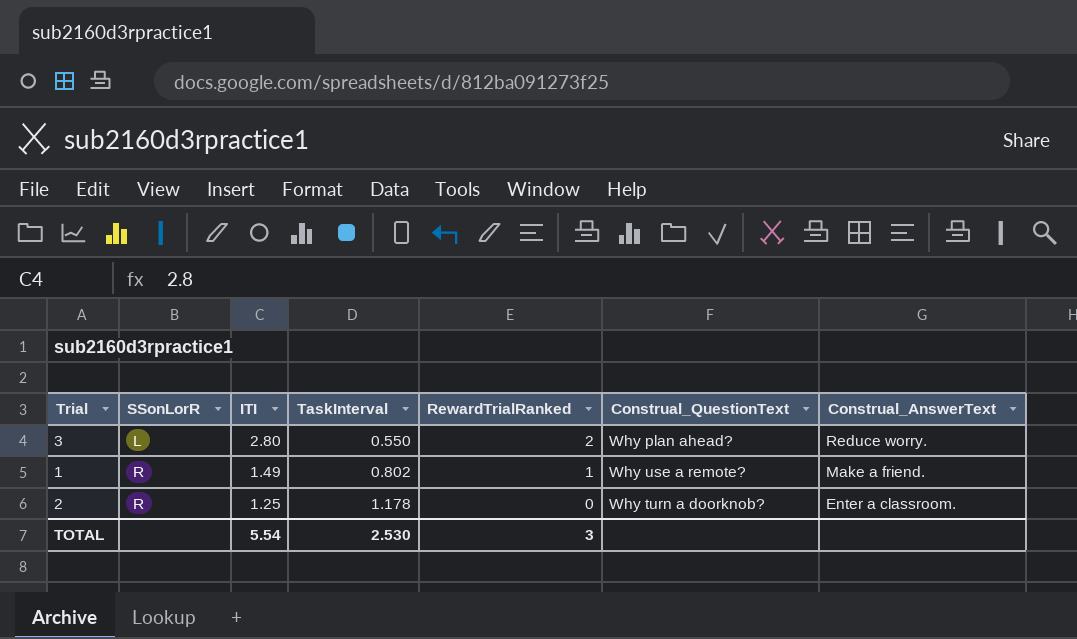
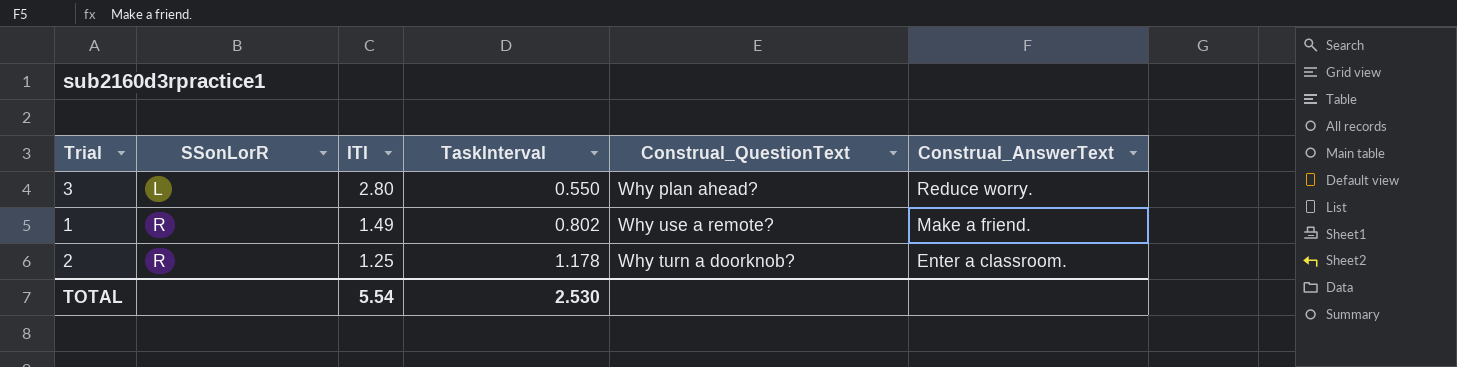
column RewardTrialRanked | position: 5 -> none

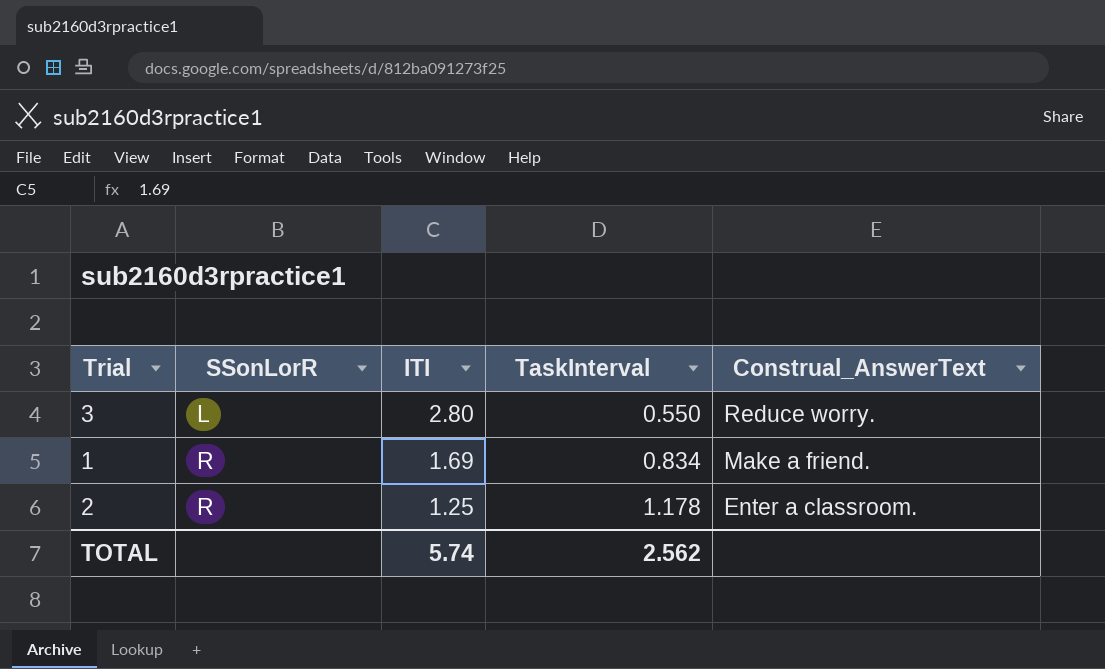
column Construal_QuestionText | position: 5 -> none
1 | ITI: 1.49 -> 1.69
1 | TaskInterval: 0.802 -> 0.834
TOTAL | ITI: 5.54 -> 5.74
TOTAL | TaskInterval: 2.530 -> 2.562

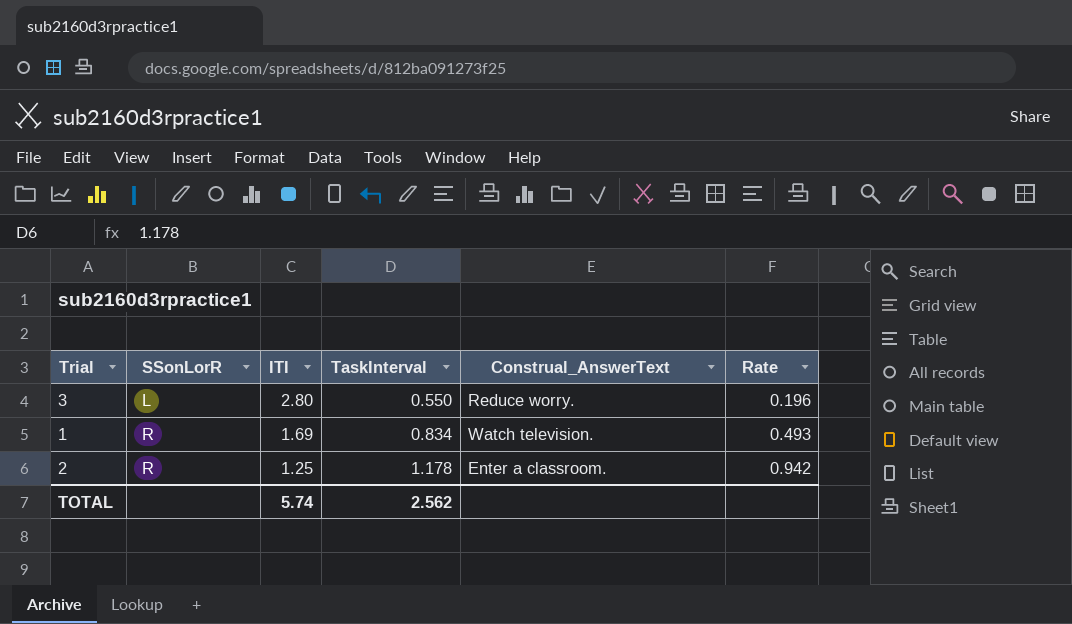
column Rate | formula: none -> [TaskInterval] / [ITI]
1 | Construal_AnswerText: Make a friend. -> Watch television.

